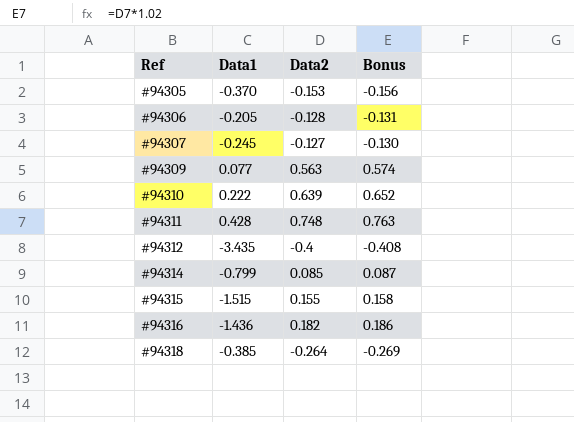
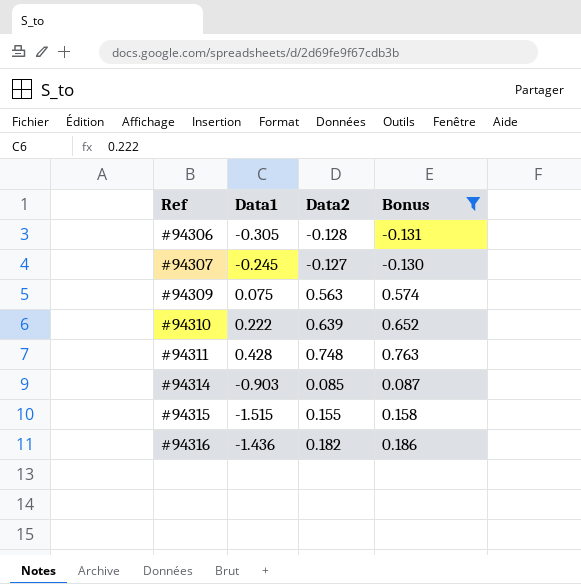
filter: none -> Bonus >= -0.131
#94306 | Data1: -0.205 -> -0.305
#94309 | Data1: 0.077 -> 0.075
#94314 | Data1: -0.799 -> -0.903

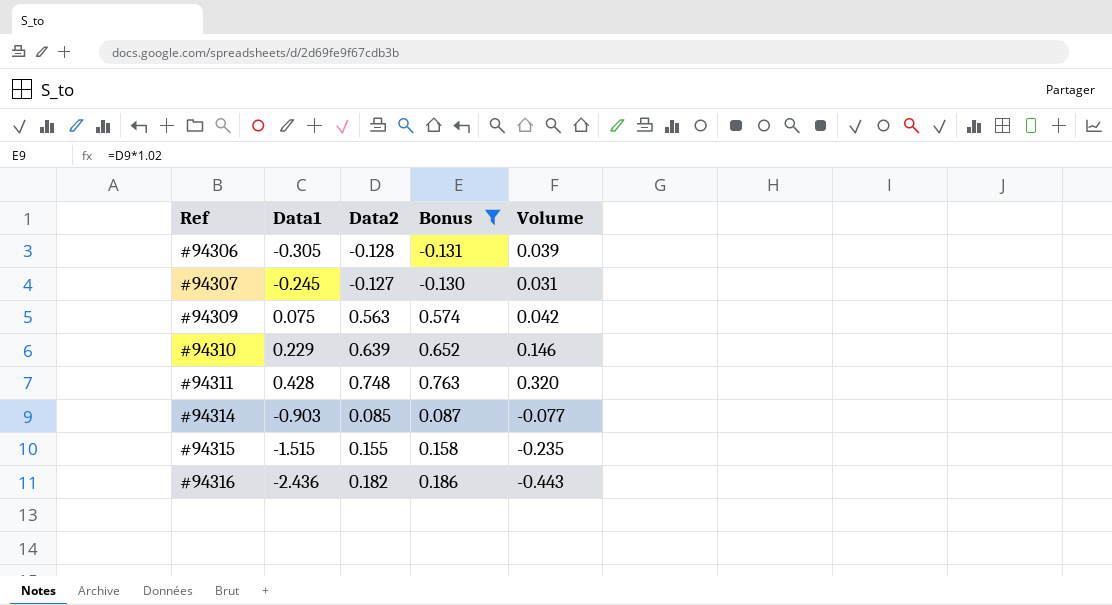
column Volume | formula: none -> [Data1] * [Data2]
#94310 | Data1: 0.222 -> 0.229
#94316 | Data1: -1.436 -> -2.436

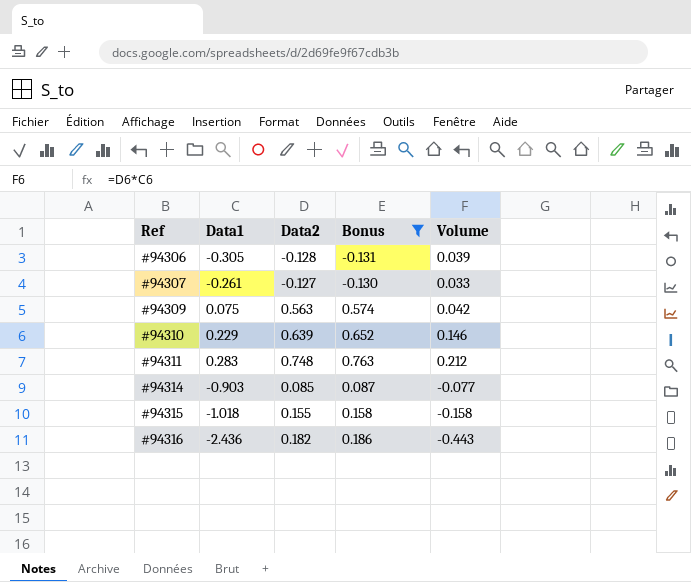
#94307 | Data1: -0.245 -> -0.261
#94307 | Volume: 0.031 -> 0.033
#94311 | Data1: 0.428 -> 0.283
#94311 | Volume: 0.320 -> 0.212
#94315 | Data1: -1.515 -> -1.018
#94315 | Volume: -0.235 -> -0.158

